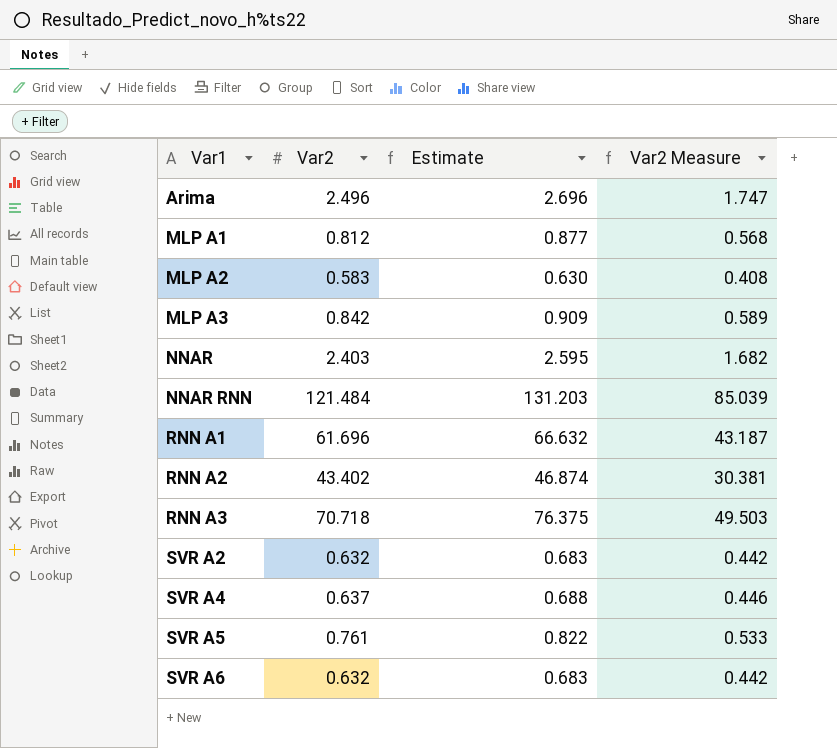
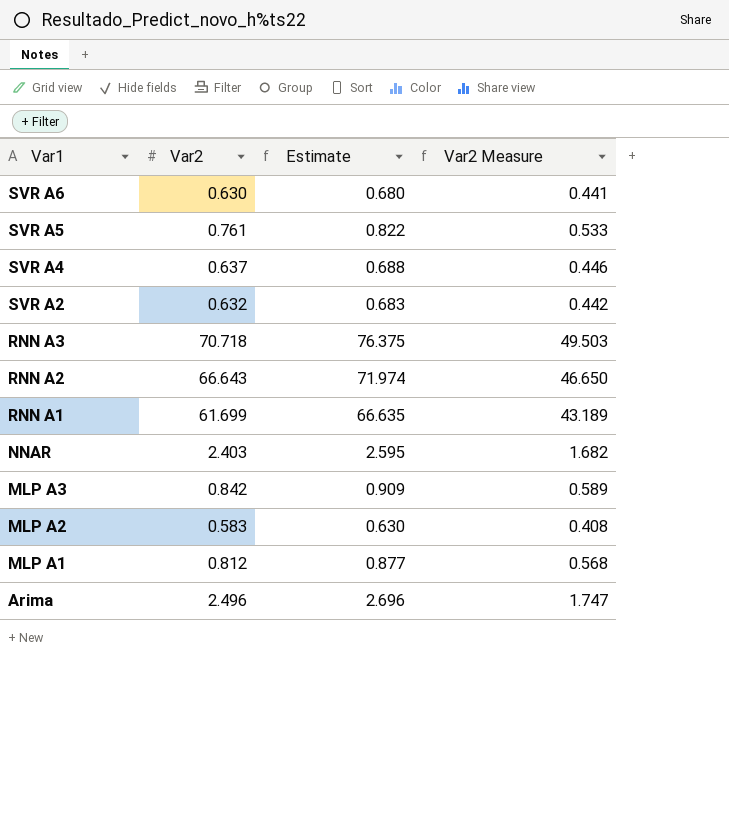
row order: Var1 ascending -> Var1 descending
row NNAR RNN: 121.484 | 131.203 | 85.039 -> none
SVR A6 | Var2: 0.632 -> 0.630
SVR A6 | Estimate: 0.683 -> 0.680
SVR A6 | Var2 Measure: 0.442 -> 0.441
RNN A2 | Var2: 43.402 -> 66.643
RNN A2 | Estimate: 46.874 -> 71.974
RNN A2 | Var2 Measure: 30.381 -> 46.650
RNN A1 | Var2: 61.696 -> 61.699
RNN A1 | Estimate: 66.632 -> 66.635
RNN A1 | Var2 Measure: 43.187 -> 43.189

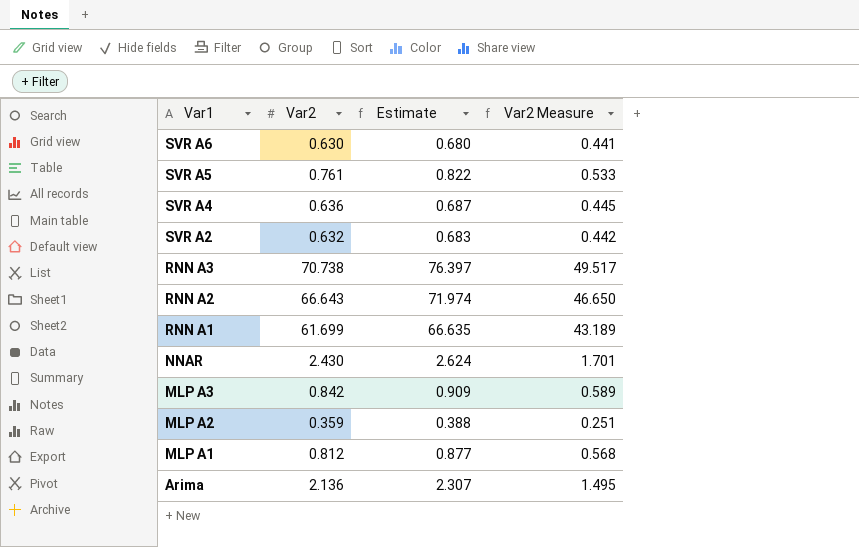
SVR A4 | Var2: 0.637 -> 0.636
SVR A4 | Estimate: 0.688 -> 0.687
SVR A4 | Var2 Measure: 0.446 -> 0.445
RNN A3 | Var2: 70.718 -> 70.738
RNN A3 | Estimate: 76.375 -> 76.397
RNN A3 | Var2 Measure: 49.503 -> 49.517
NNAR | Var2: 2.403 -> 2.430
NNAR | Estimate: 2.595 -> 2.624
NNAR | Var2 Measure: 1.682 -> 1.701
MLP A2 | Var2: 0.583 -> 0.359
MLP A2 | Estimate: 0.630 -> 0.388
MLP A2 | Var2 Measure: 0.408 -> 0.251
Arima | Var2: 2.496 -> 2.136
Arima | Estimate: 2.696 -> 2.307
Arima | Var2 Measure: 1.747 -> 1.495

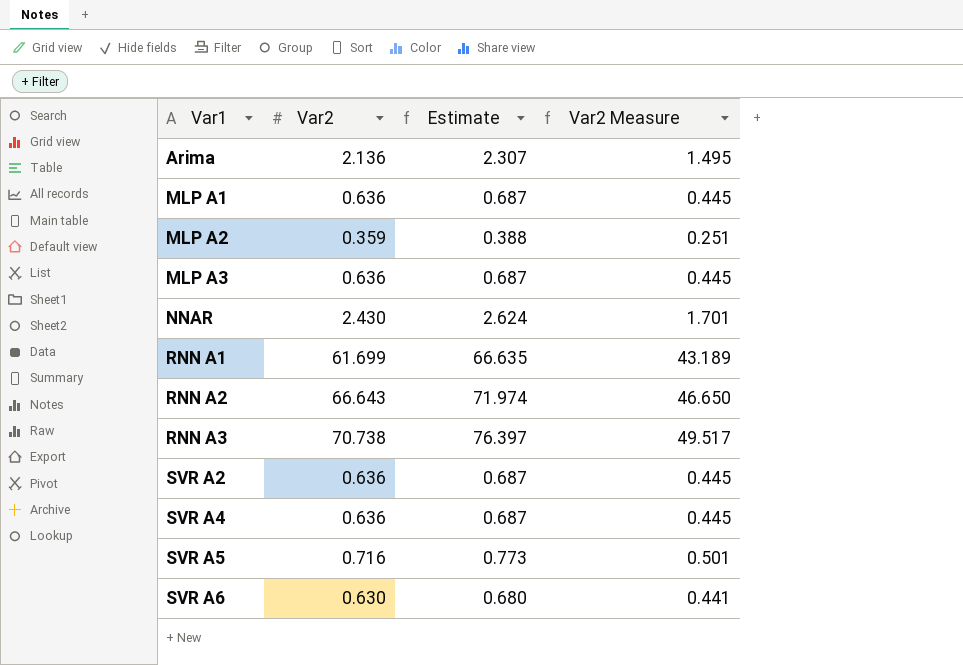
row order: Var1 descending -> Var1 ascending
MLP A1 | Var2: 0.812 -> 0.636
MLP A1 | Estimate: 0.877 -> 0.687
MLP A1 | Var2 Measure: 0.568 -> 0.445
MLP A3 | Var2: 0.842 -> 0.636
MLP A3 | Estimate: 0.909 -> 0.687
MLP A3 | Var2 Measure: 0.589 -> 0.445
SVR A2 | Var2: 0.632 -> 0.636
SVR A2 | Estimate: 0.683 -> 0.687
SVR A2 | Var2 Measure: 0.442 -> 0.445
SVR A5 | Var2: 0.761 -> 0.716
SVR A5 | Estimate: 0.822 -> 0.773
SVR A5 | Var2 Measure: 0.533 -> 0.501

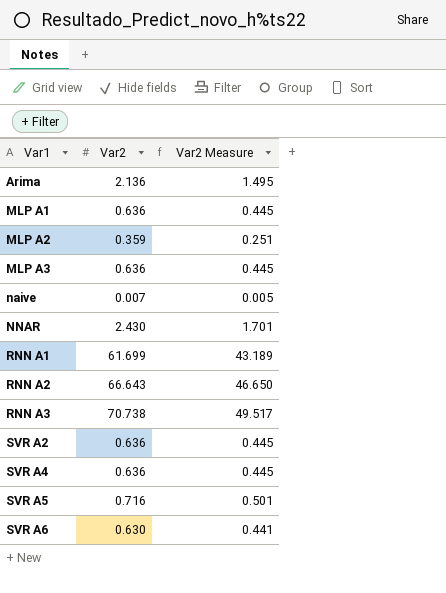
column Estimate | formula: [Var2] * 1.08 -> none
row naive: none -> 0.007 | 0.005

